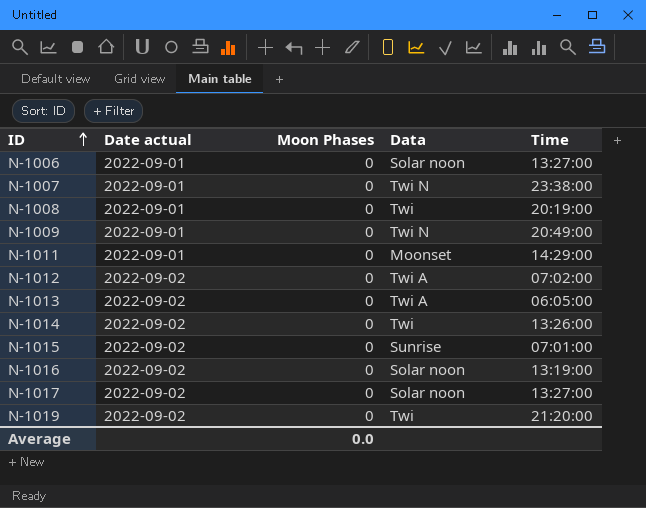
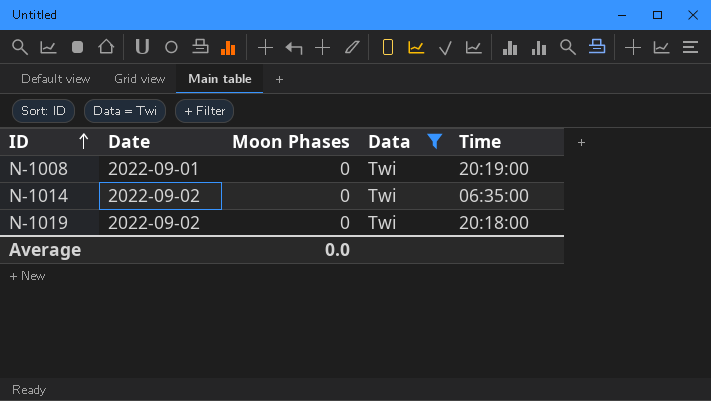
filter: none -> Data = Twi
column name: Date actual -> Date
N-1014 | Time: 13:26:00 -> 06:35:00
N-1019 | Time: 21:20:00 -> 20:18:00

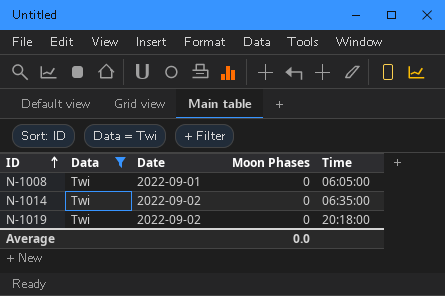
column Data | position: 4 -> 2
N-1008 | Time: 20:19:00 -> 06:05:00

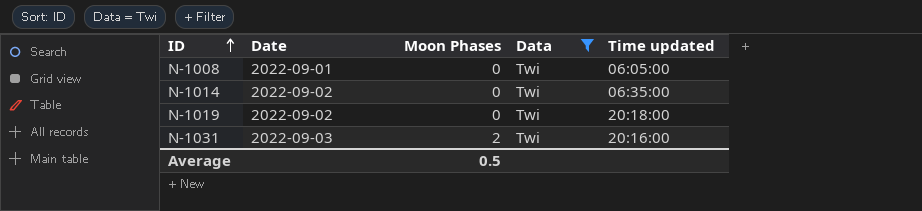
column Data | position: 2 -> 4
column name: Time -> Time updated
row N-1031: none -> 2022-09-03 | 2 | Twi | 20:16:00
Average | Moon Phases: 0.0 -> 0.5

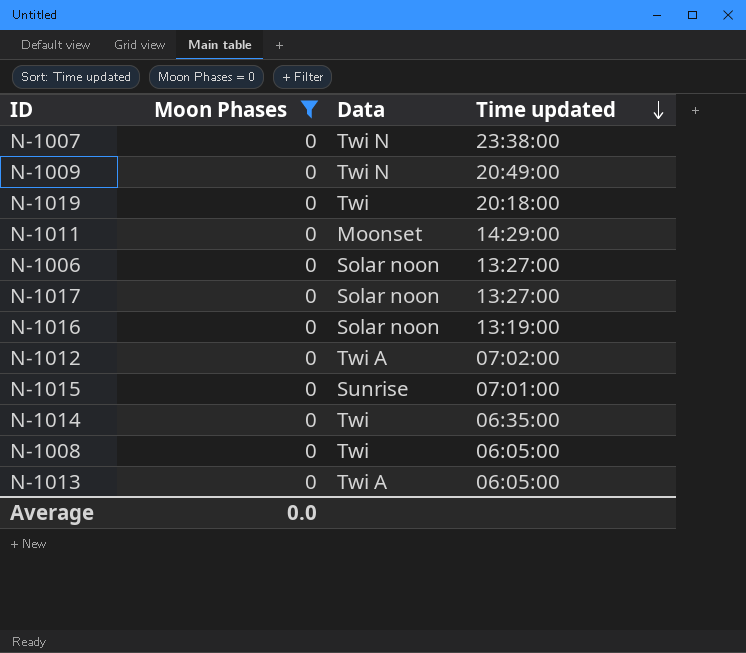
filter: Data = Twi -> Moon Phases = 0
row order: ID ascending -> Time updated descending
column Date | position: 2 -> none
Average | Moon Phases: 0.5 -> 0.0

